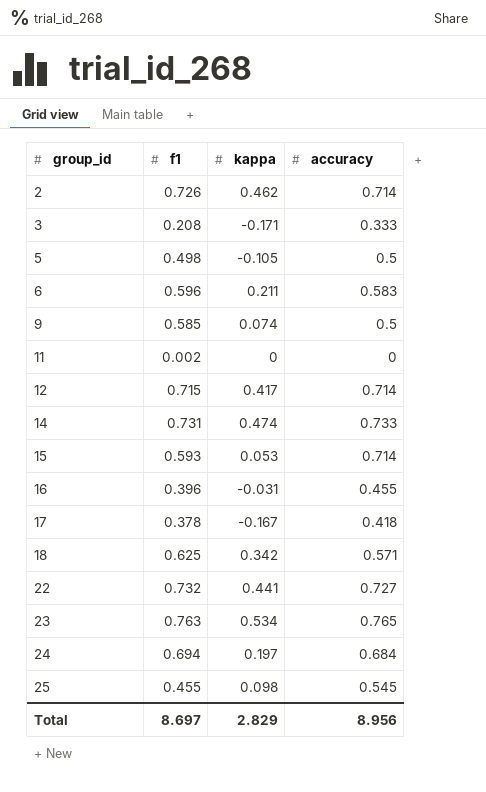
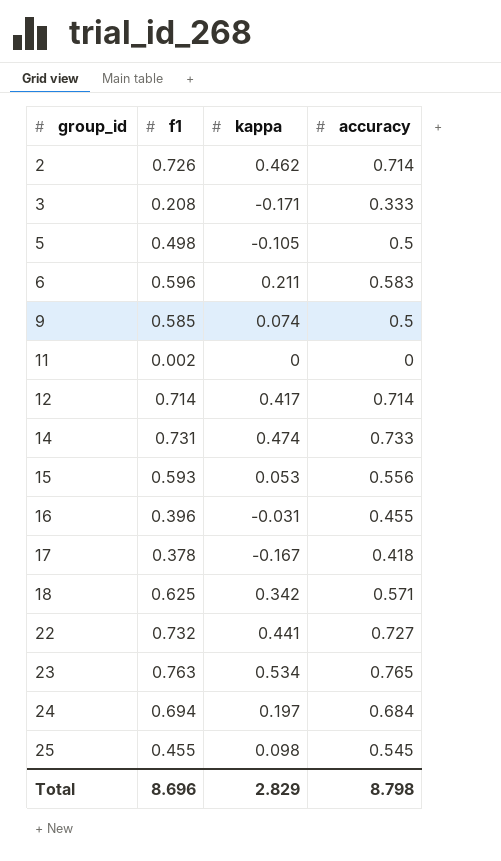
12 | f1: 0.715 -> 0.714
15 | accuracy: 0.714 -> 0.556
Total | f1: 8.697 -> 8.696
Total | accuracy: 8.956 -> 8.798

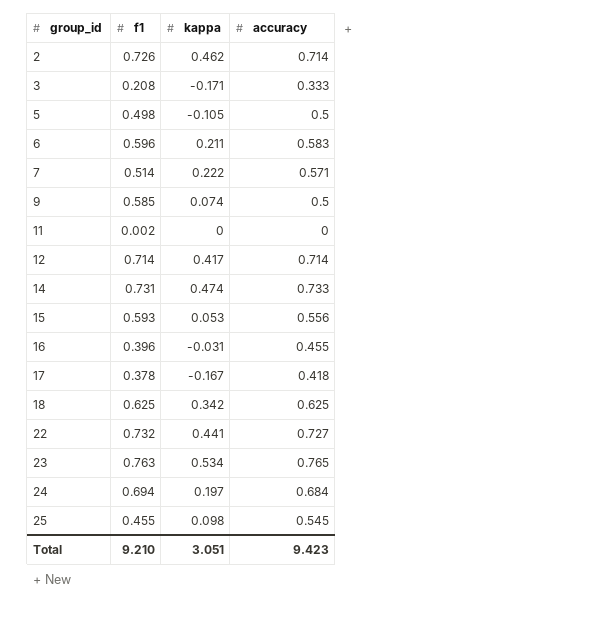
row 7: none -> 0.514 | 0.222 | 0.571
18 | accuracy: 0.571 -> 0.625
Total | f1: 8.696 -> 9.210
Total | kappa: 2.829 -> 3.051
Total | accuracy: 8.798 -> 9.423

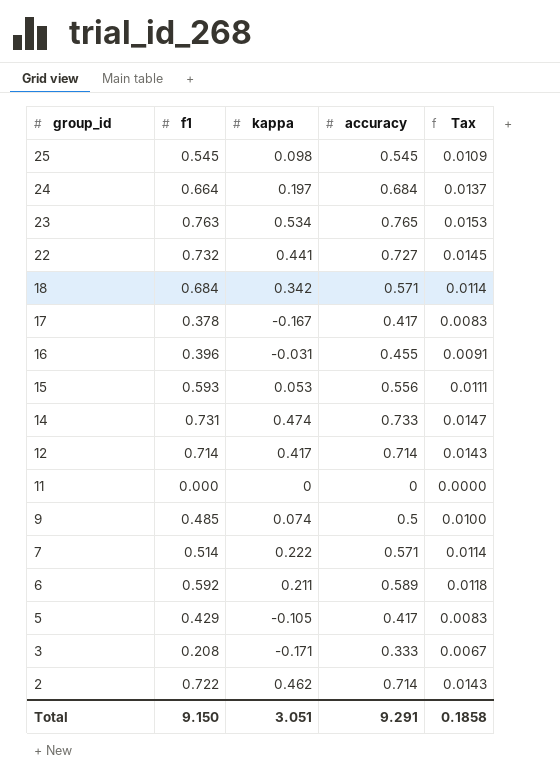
row order: group_id ascending -> group_id descending
column Tax | formula: none -> [accuracy] * 0.02
25 | f1: 0.455 -> 0.545
24 | f1: 0.694 -> 0.664
18 | f1: 0.625 -> 0.684
18 | accuracy: 0.625 -> 0.571
17 | accuracy: 0.418 -> 0.417
11 | f1: 0.002 -> 0.000
9 | f1: 0.585 -> 0.485
6 | f1: 0.596 -> 0.592
6 | accuracy: 0.583 -> 0.589
5 | f1: 0.498 -> 0.429
5 | accuracy: 0.5 -> 0.417
2 | f1: 0.726 -> 0.722
Total | f1: 9.210 -> 9.150
Total | accuracy: 9.423 -> 9.291

